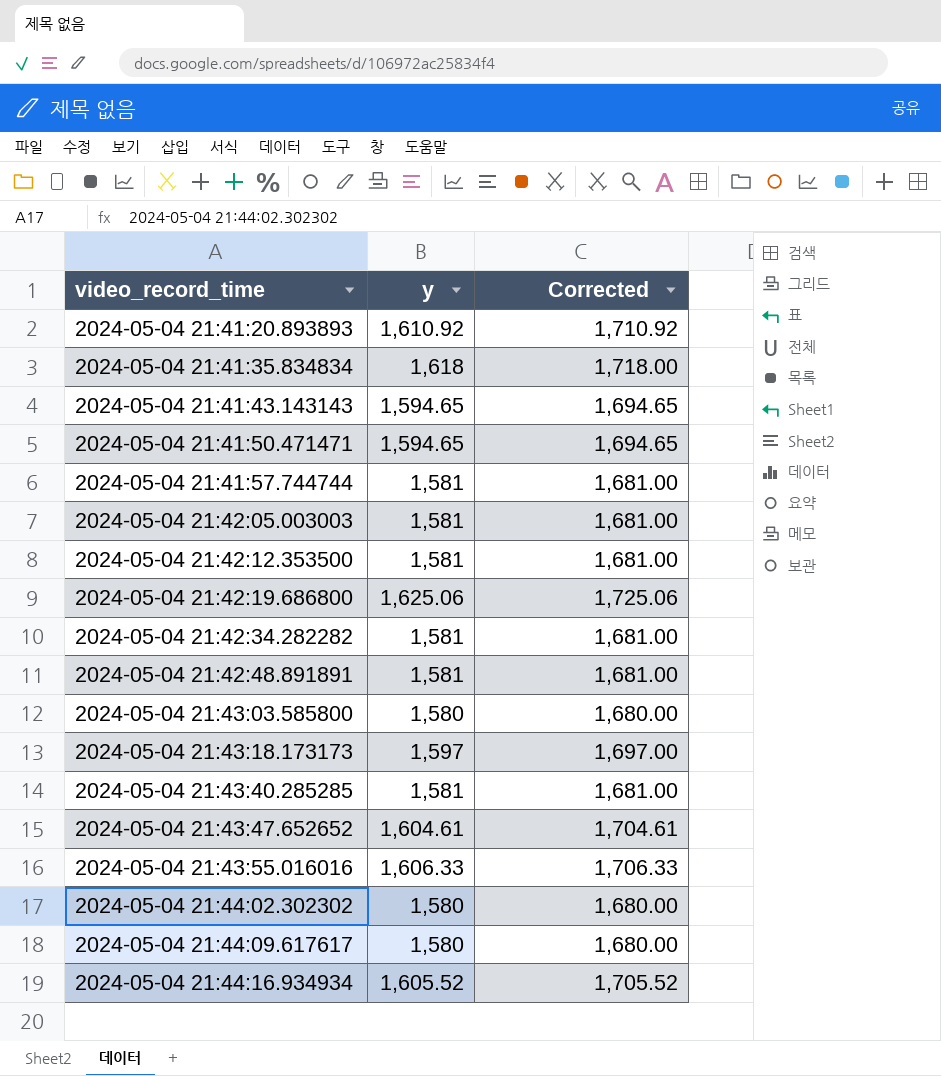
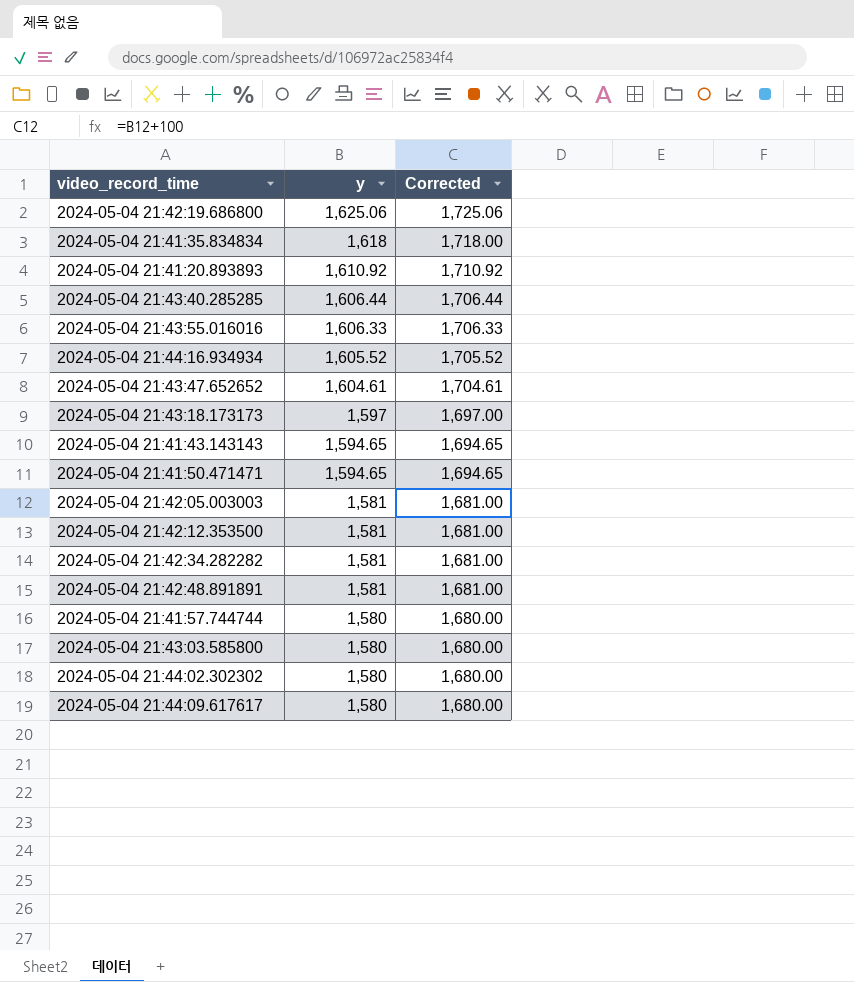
row order: video_record_time ascending -> y descending
2024-05-04 21:43:40.285285 | y: 1,581 -> 1,606.44
2024-05-04 21:43:40.285285 | Corrected: 1,681.00 -> 1,706.44
2024-05-04 21:41:57.744744 | y: 1,581 -> 1,580
2024-05-04 21:41:57.744744 | Corrected: 1,681.00 -> 1,680.00

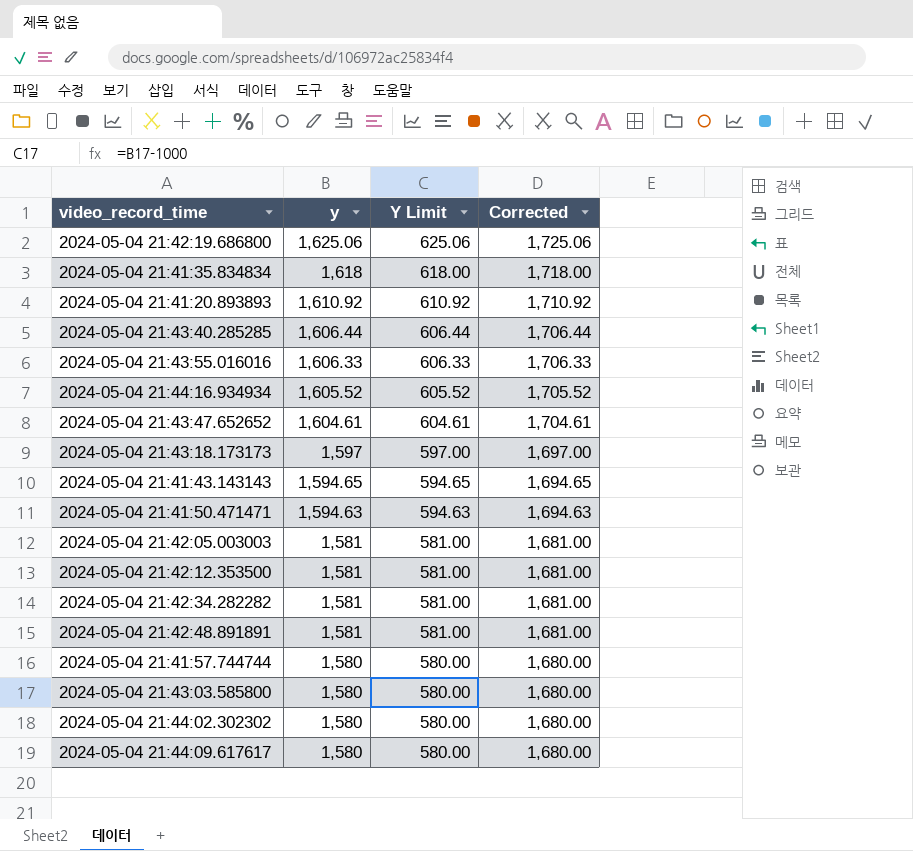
column Y Limit | formula: none -> [y] - 1000
2024-05-04 21:41:50.471471 | y: 1,594.65 -> 1,594.63
2024-05-04 21:41:50.471471 | Corrected: 1,694.65 -> 1,694.63

